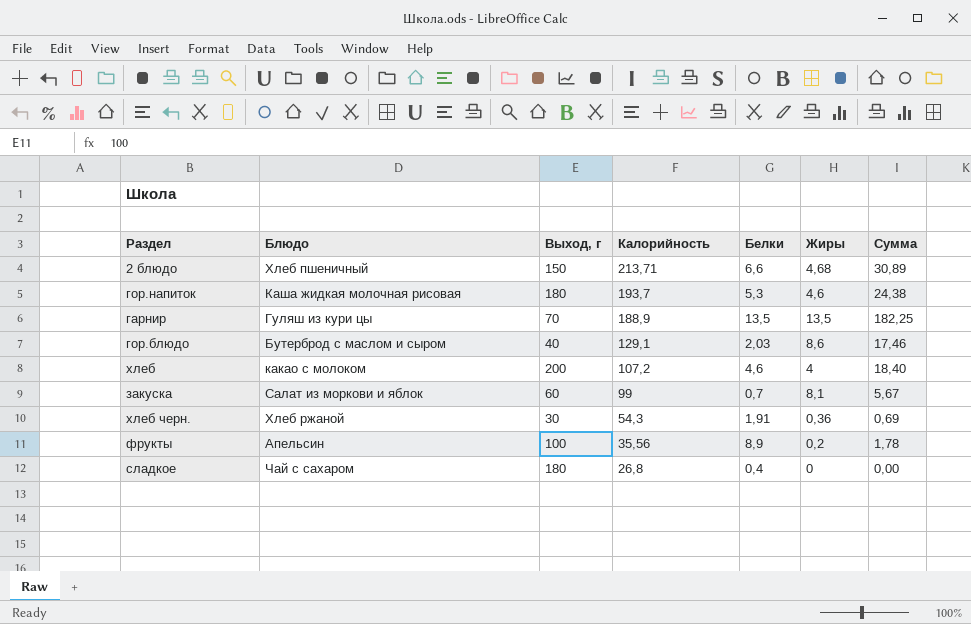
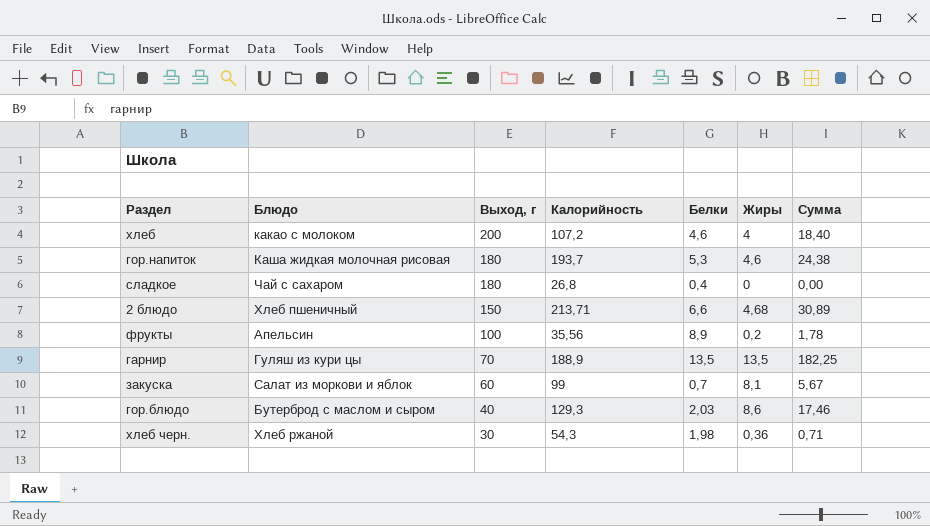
row order: Калорийность descending -> Выход, г descending
гор.блюдо | Калорийность: 129,1 -> 129,3
хлеб черн. | Белки: 1,91 -> 1,98
хлеб черн. | Сумма: 0,69 -> 0,71

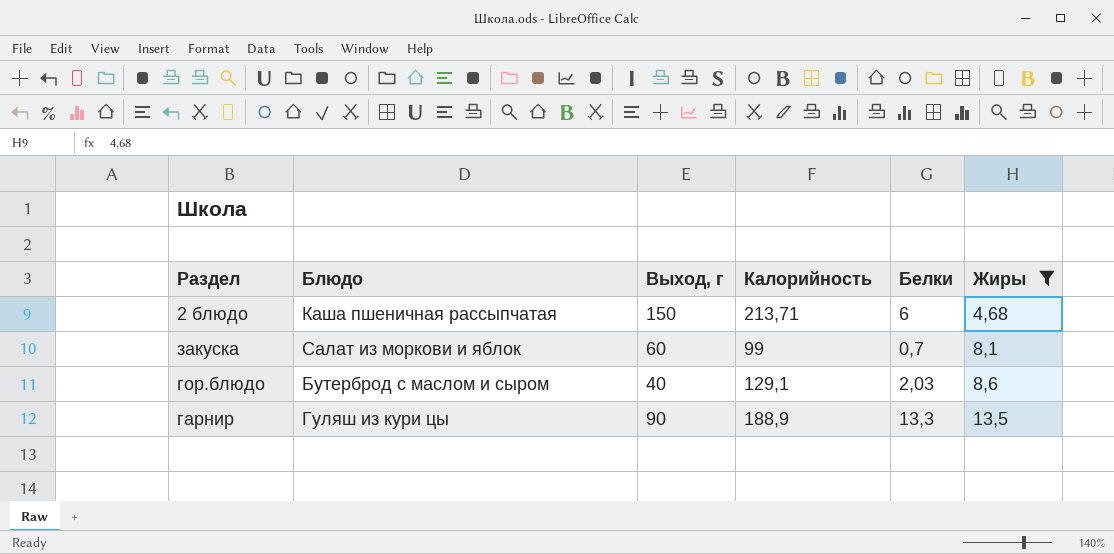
filter: none -> Жиры >= 4,68
row order: Выход, г descending -> Жиры ascending
column Сумма | formula: [Белки] * [Жиры] -> none
2 блюдо | Блюдо: Хлеб пшеничный -> Каша пшеничная рассыпчатая
2 блюдо | Белки: 6,6 -> 6
гор.блюдо | Калорийность: 129,3 -> 129,1
гарнир | Выход, г: 70 -> 90
гарнир | Белки: 13,5 -> 13,3

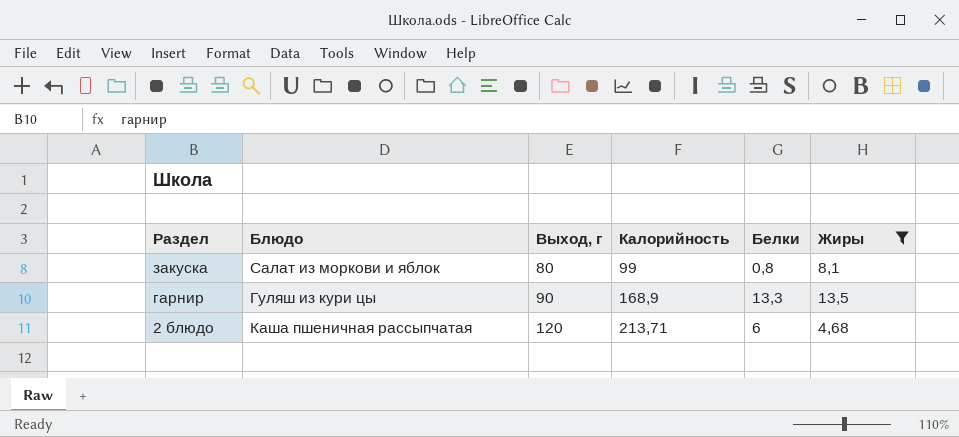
row order: Жиры ascending -> Раздел descending
row гор.блюдо: Бутерброд с маслом и сыром | 40 | 129,1 | 2,03 | 8,6 -> none
закуска | Выход, г: 60 -> 80
закуска | Белки: 0,7 -> 0,8
гарнир | Калорийность: 188,9 -> 168,9
2 блюдо | Выход, г: 150 -> 120

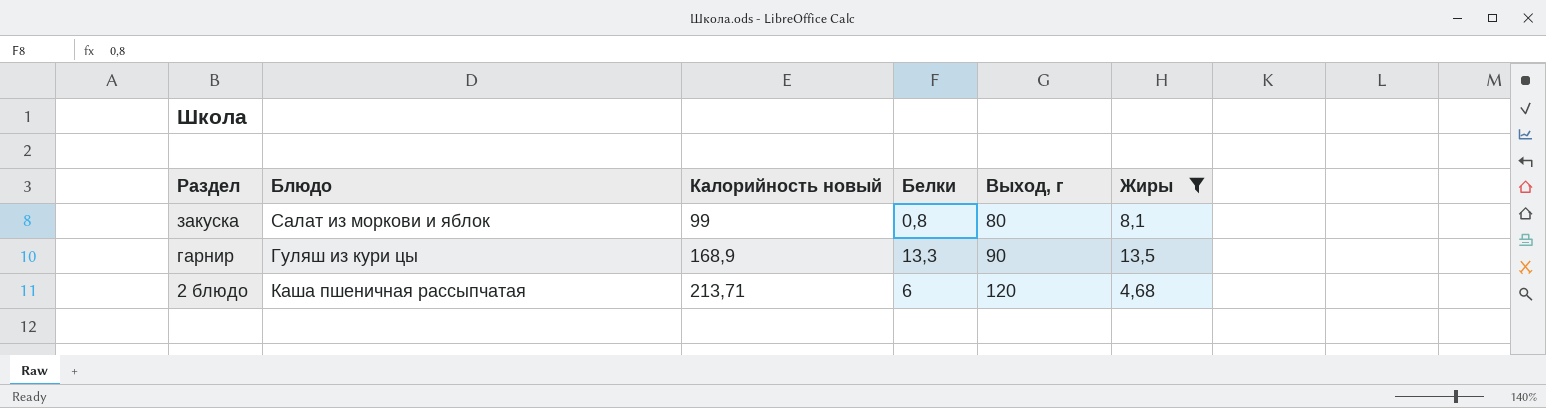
column name: Калорийность -> Калорийность новый
column Выход, г | position: 3 -> 5

